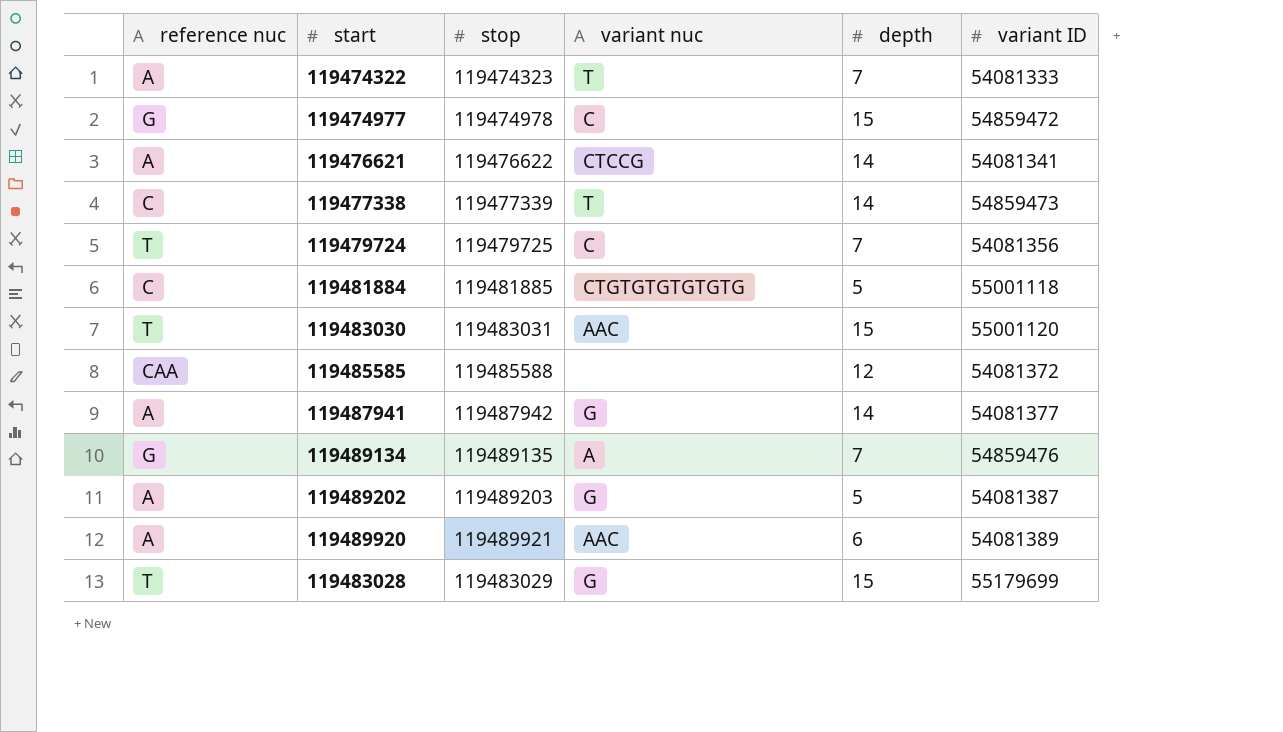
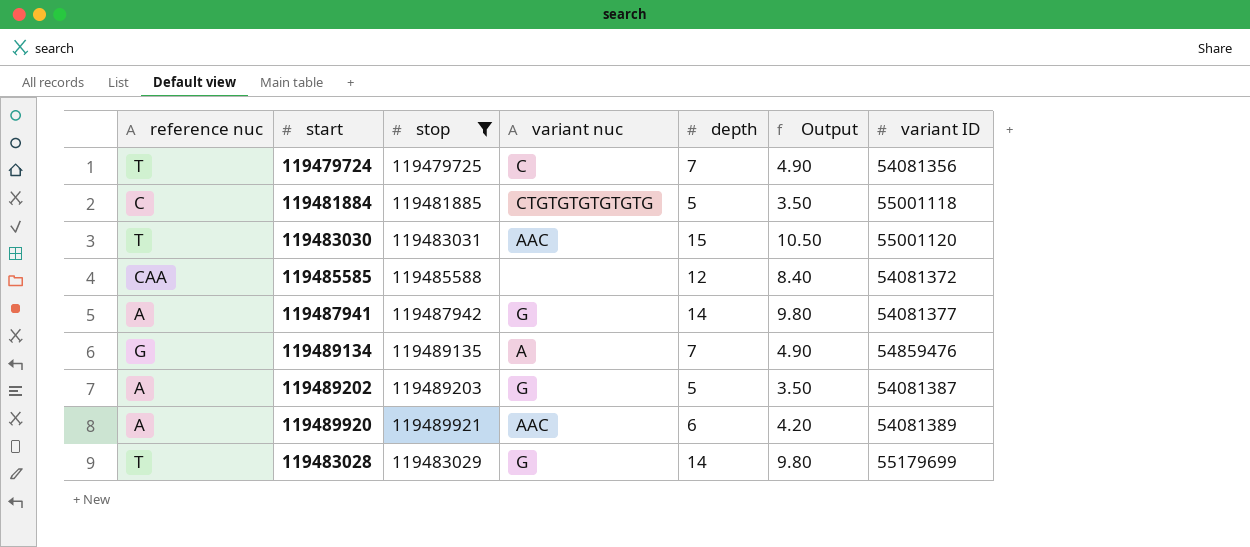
filter: none -> stop >= 119479725
column Output | formula: none -> [depth] * 0.7
119483028 | depth: 15 -> 14

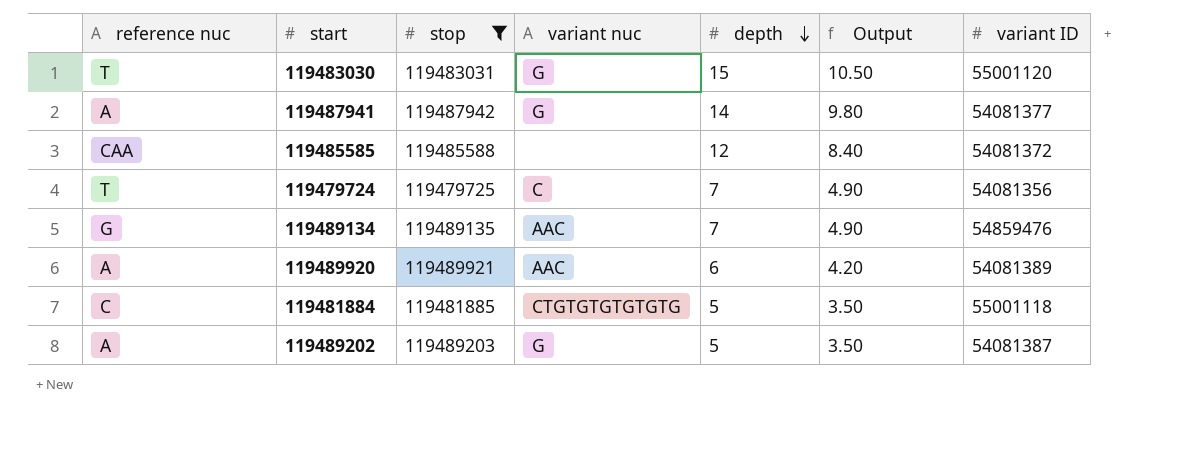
row order: none -> depth descending
row 119483028: T | 119483029 | G | 14 | 9.80 | 55179699 -> none
119483030 | variant nuc: AAC -> G
119489134 | variant nuc: A -> AAC

